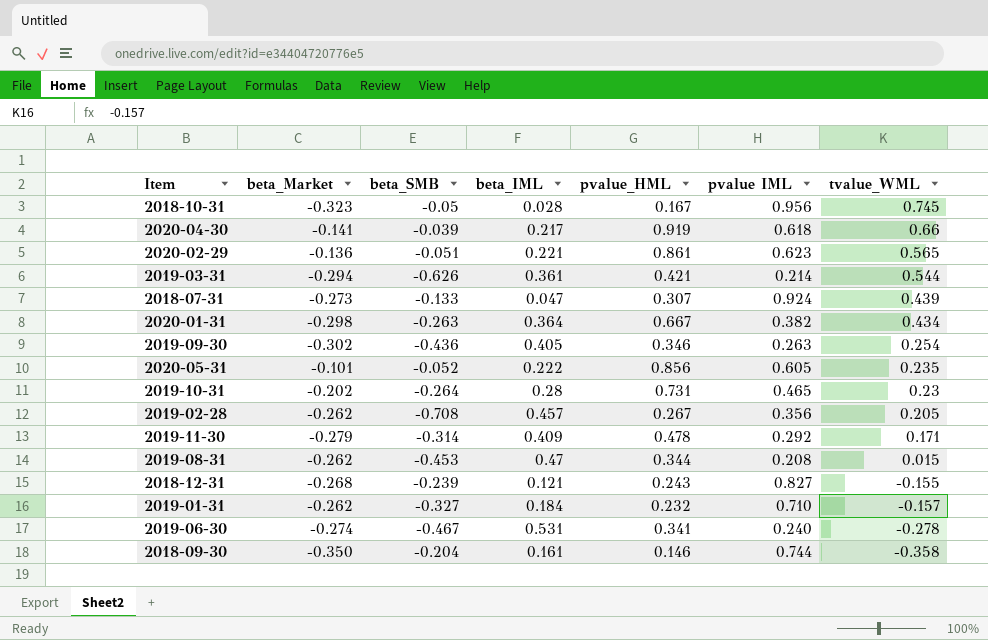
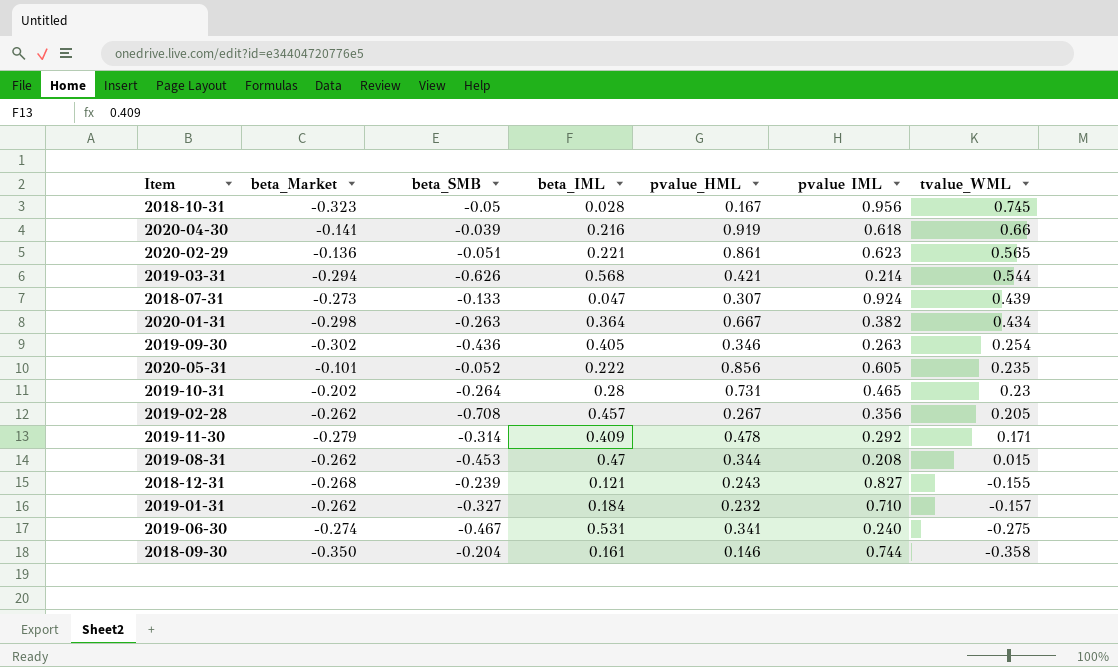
2020-04-30 | beta_IML: 0.217 -> 0.216
2019-03-31 | beta_IML: 0.361 -> 0.568
2019-06-30 | tvalue_WML: -0.278 -> -0.275

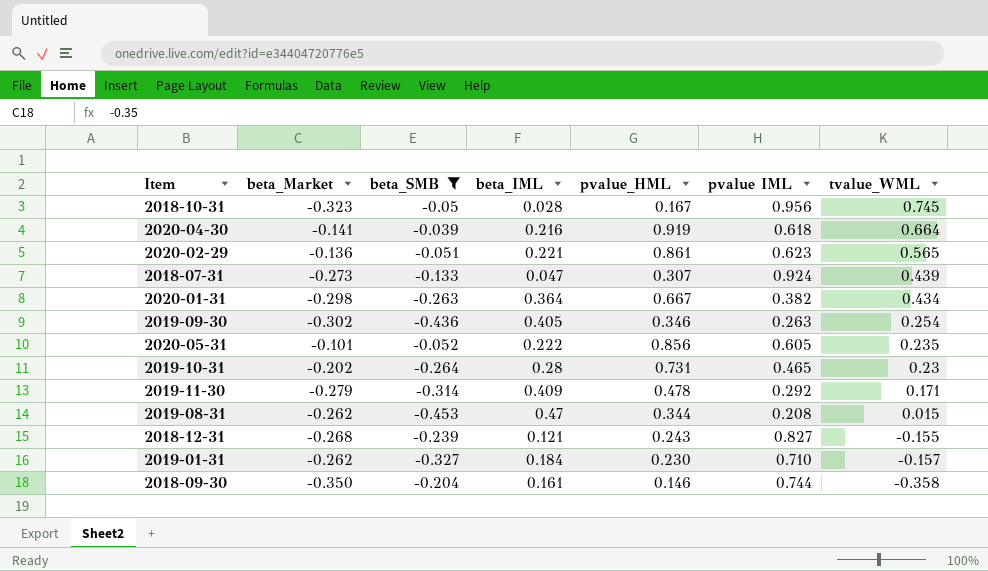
filter: none -> beta_SMB >= -0.453
2020-04-30 | tvalue_WML: 0.66 -> 0.664
2019-01-31 | pvalue_HML: 0.232 -> 0.230

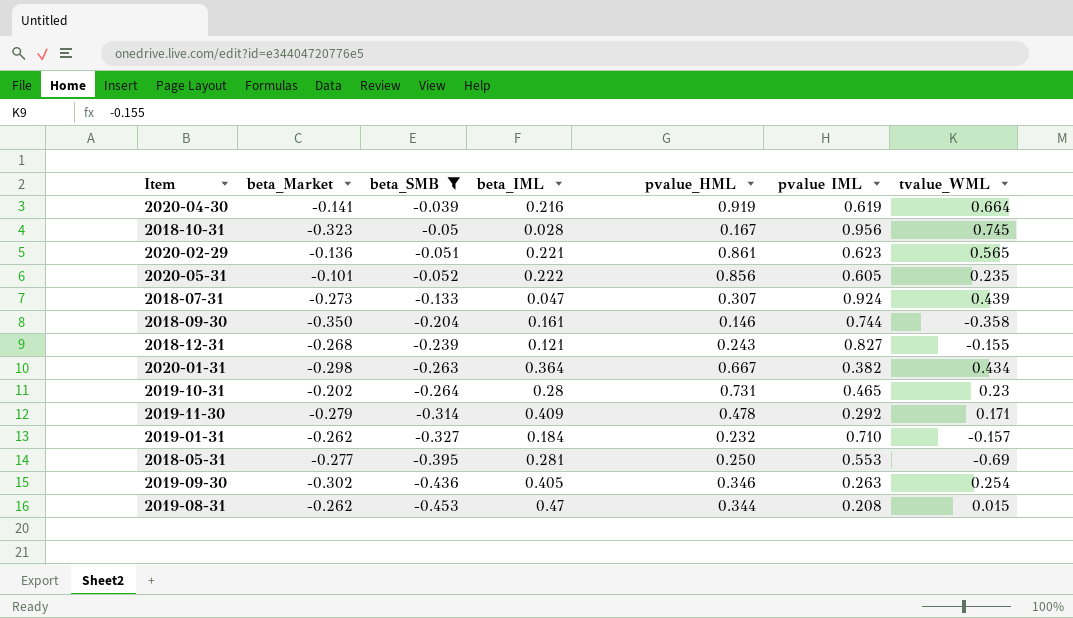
row order: tvalue_WML descending -> beta_SMB descending
2020-04-30 | pvalue IML: 0.618 -> 0.619
2019-01-31 | pvalue_HML: 0.230 -> 0.232
row 2018-05-31: none -> -0.277 | -0.395 | 0.281 | 0.250 | 0.553 | -0.69

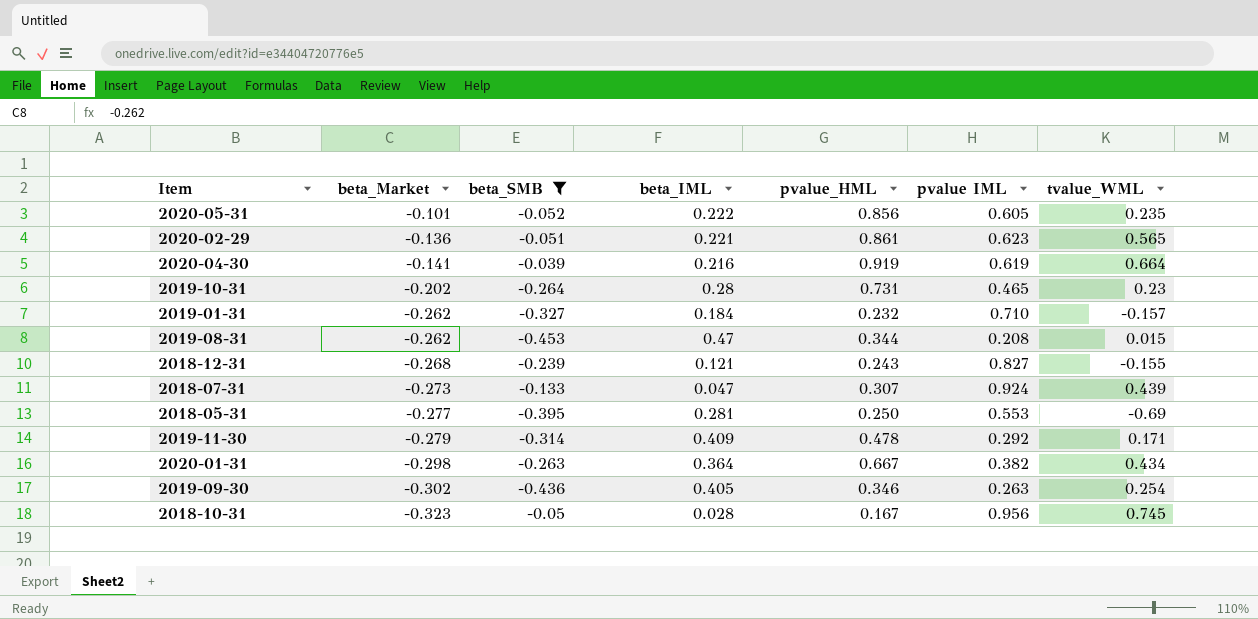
row order: beta_SMB descending -> beta_Market descending
row 2018-09-30: -0.350 | -0.204 | 0.161 | 0.146 | 0.744 | -0.358 -> none

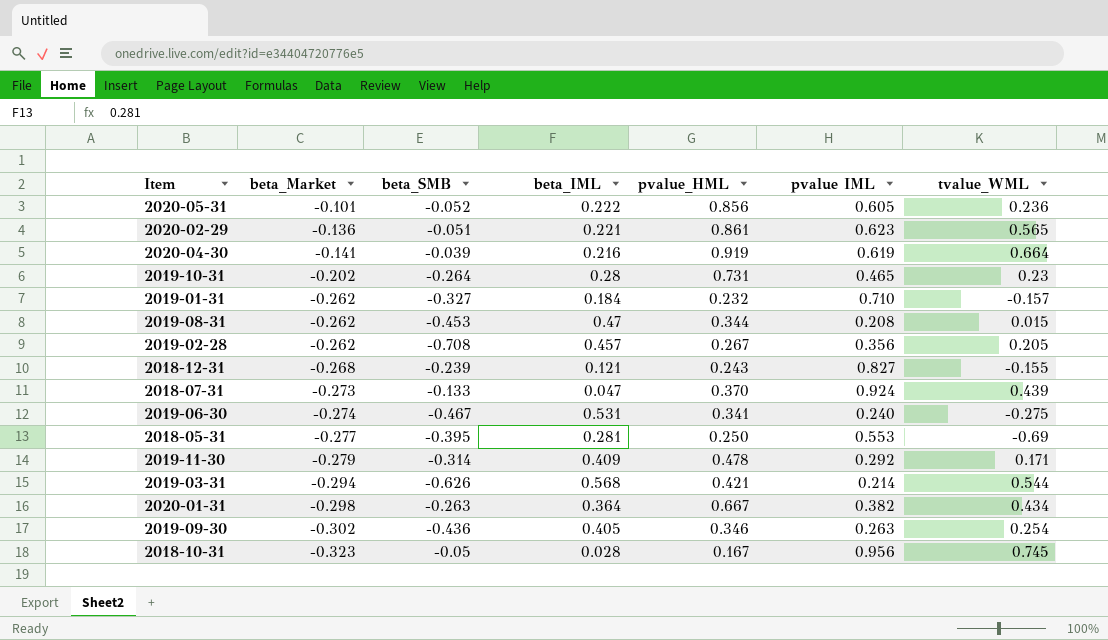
filter: beta_SMB >= -0.453 -> none
2020-05-31 | tvalue_WML: 0.235 -> 0.236
2018-07-31 | pvalue_HML: 0.307 -> 0.370

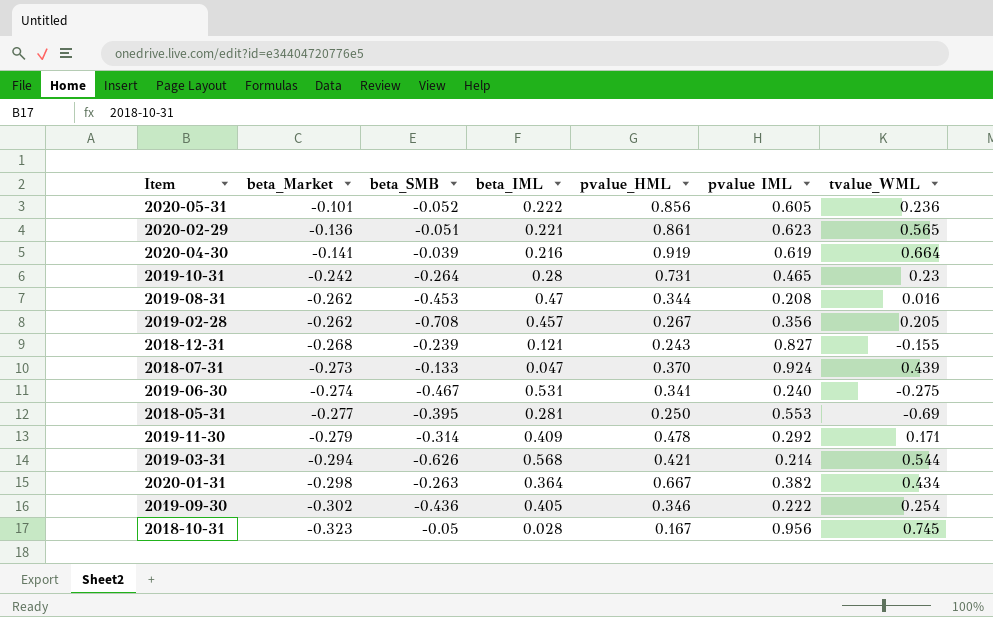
row 2019-01-31: -0.262 | -0.327 | 0.184 | 0.232 | 0.710 | -0.157 -> none
2019-10-31 | beta_Market: -0.202 -> -0.242
2019-08-31 | tvalue_WML: 0.015 -> 0.016
2019-09-30 | pvalue IML: 0.263 -> 0.222

